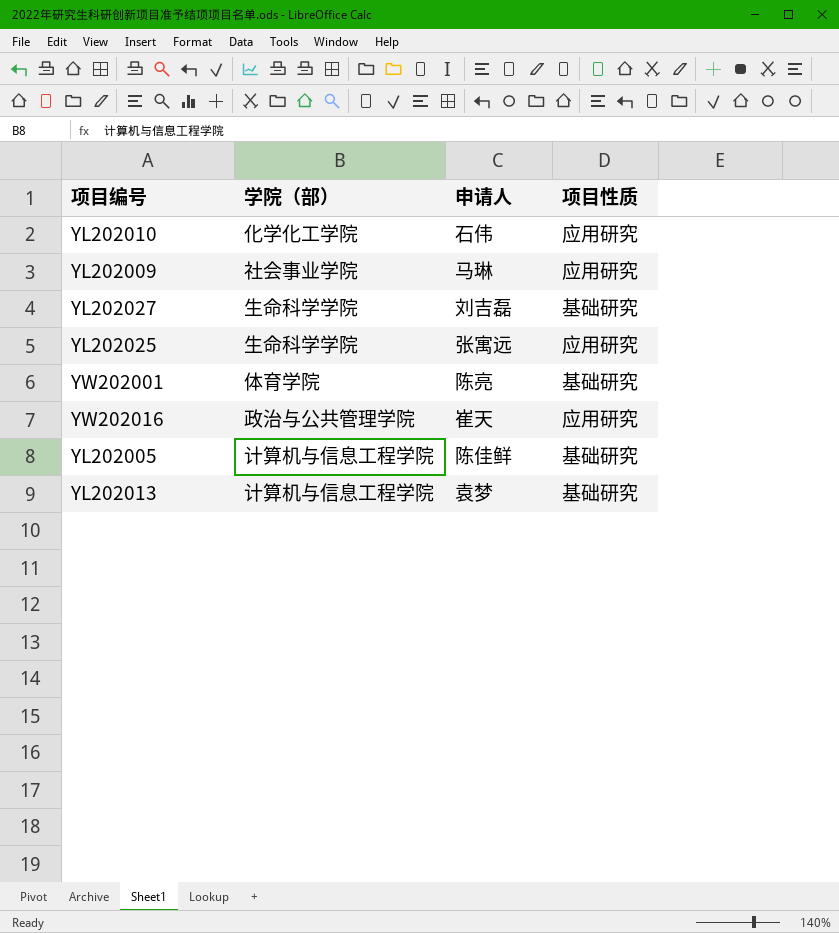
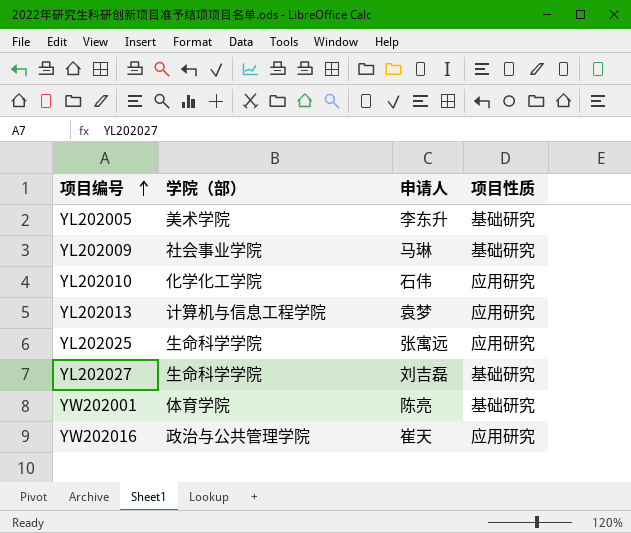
row order: none -> 项目编号 ascending
YL202005 | 学院（部）: 计算机与信息工程学院 -> 美术学院
YL202005 | 申请人: 陈佳鲜 -> 李东升
YL202009 | 项目性质: 应用研究 -> 基础研究
YL202013 | 项目性质: 基础研究 -> 应用研究

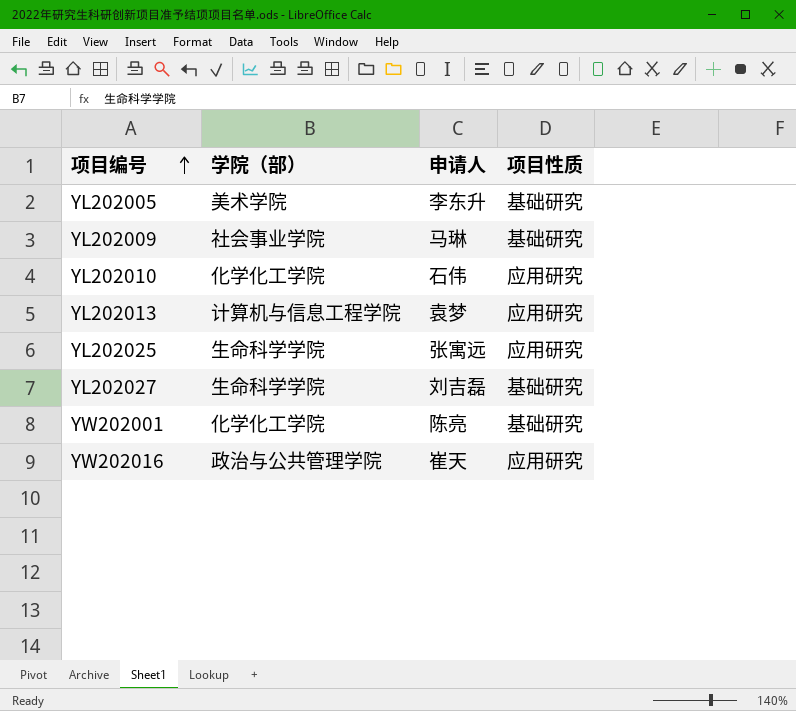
YW202001 | 学院（部）: 体育学院 -> 化学化工学院

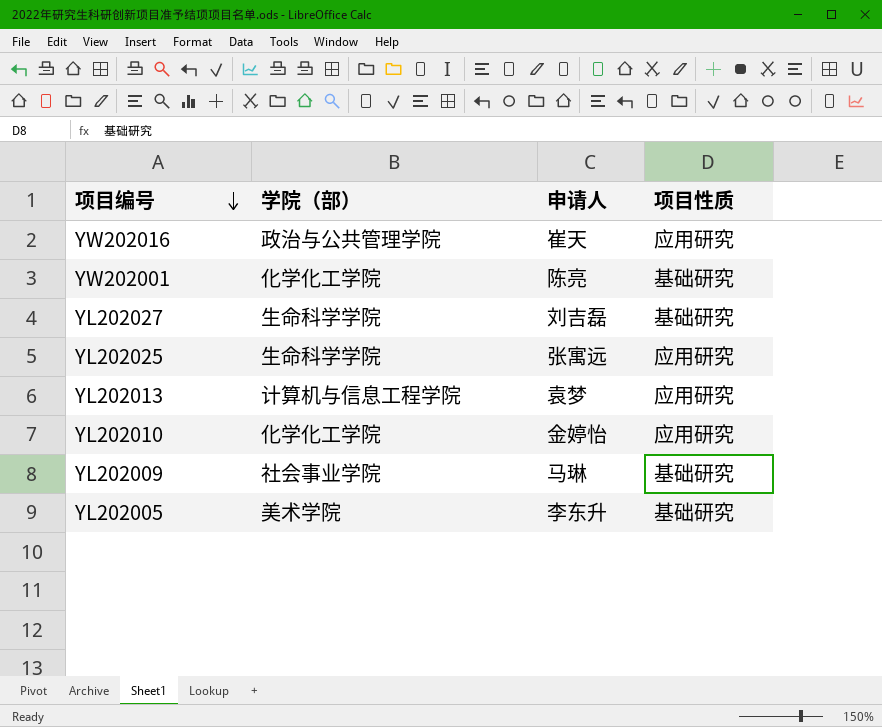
row order: 项目编号 ascending -> 项目编号 descending
YL202010 | 申请人: 石伟 -> 金婷怡

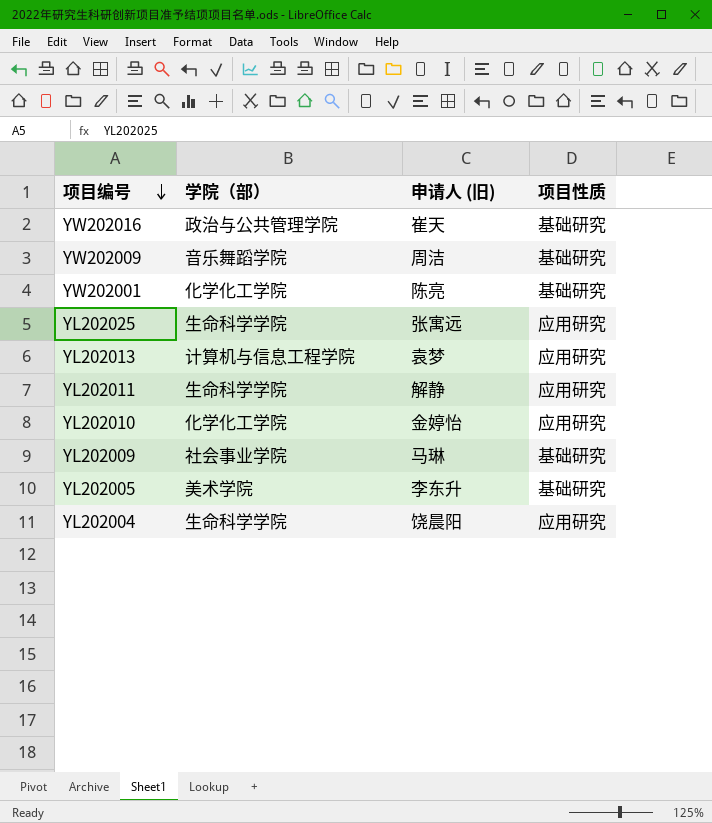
column name: 申请人 -> 申请人 (旧)
row YL202027: 生命科学学院 | 刘吉磊 | 基础研究 -> none
YW202016 | 项目性质: 应用研究 -> 基础研究
row YW202009: none -> 音乐舞蹈学院 | 周洁 | 基础研究
row YL202011: none -> 生命科学学院 | 解静 | 应用研究
row YL202004: none -> 生命科学学院 | 饶晨阳 | 应用研究

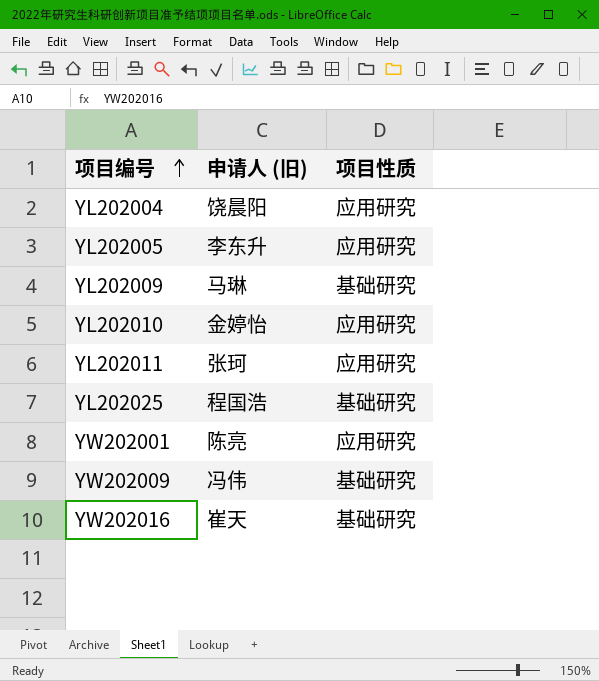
row order: 项目编号 descending -> 项目编号 ascending
column 学院（部） | position: 2 -> none
row YL202013: 计算机与信息工程学院 | 袁梦 | 应用研究 -> none
YL202005 | 项目性质: 基础研究 -> 应用研究
YL202011 | 申请人 (旧): 解静 -> 张珂
YL202025 | 申请人 (旧): 张寓远 -> 程国浩
YL202025 | 项目性质: 应用研究 -> 基础研究
YW202001 | 项目性质: 基础研究 -> 应用研究
YW202009 | 申请人 (旧): 周洁 -> 冯伟

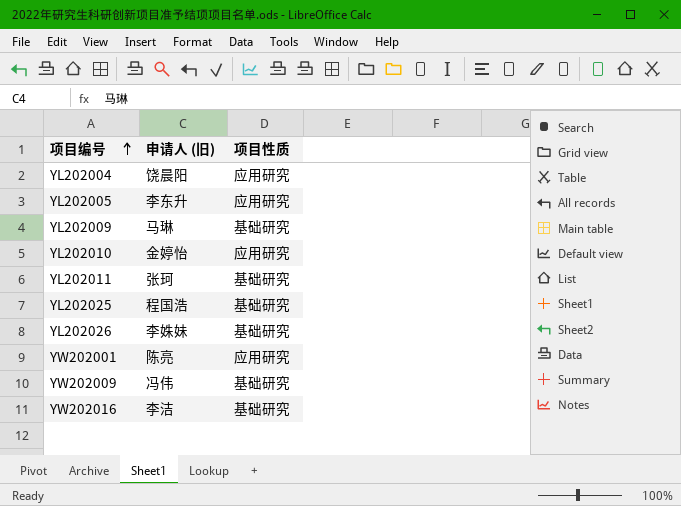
YL202011 | 项目性质: 应用研究 -> 基础研究
row YL202026: none -> 李姝妹 | 基础研究
YW202016 | 申请人 (旧): 崔天 -> 李洁

